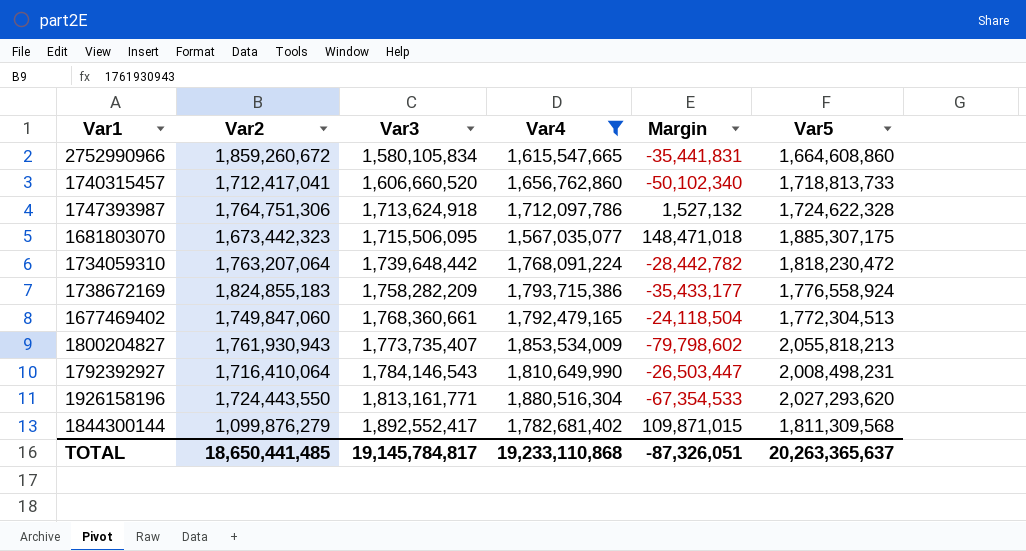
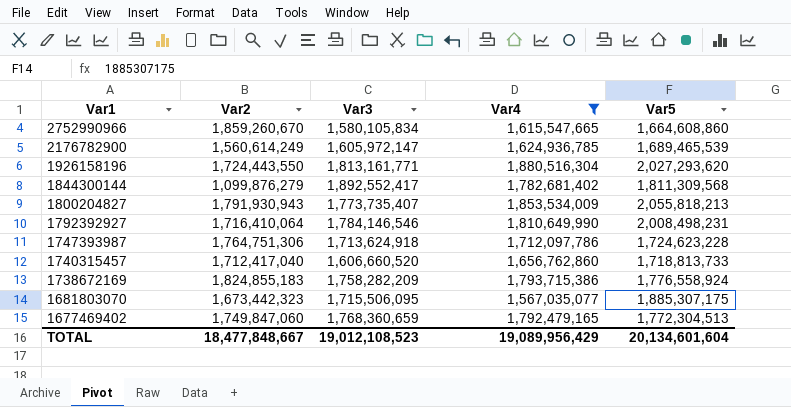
row order: Var3 ascending -> Var1 descending
column Margin | formula: [Var3] - [Var4] -> none
row 1734059310: 1,763,207,064 | 1,739,648,442 | 1,768,091,224 | -28,442,782 | 1,818,230,472 -> none
2752990966 | Var2: 1,859,260,672 -> 1,859,260,670
row 2176782900: none -> 1,560,614,249 | 1,605,972,147 | 1,624,936,785 | 1,689,465,539
1800204827 | Var2: 1,761,930,943 -> 1,791,930,943
1792392927 | Var3: 1,784,146,543 -> 1,784,146,546
1747393987 | Var5: 1,724,622,328 -> 1,724,623,228
1740315457 | Var2: 1,712,417,041 -> 1,712,417,040
1677469402 | Var3: 1,768,360,661 -> 1,768,360,659
TOTAL | Var2: 18,650,441,485 -> 18,477,848,667
TOTAL | Var3: 19,145,784,817 -> 19,012,108,523
TOTAL | Var4: 19,233,110,868 -> 19,089,956,429
TOTAL | Var5: 20,263,365,637 -> 20,134,601,604

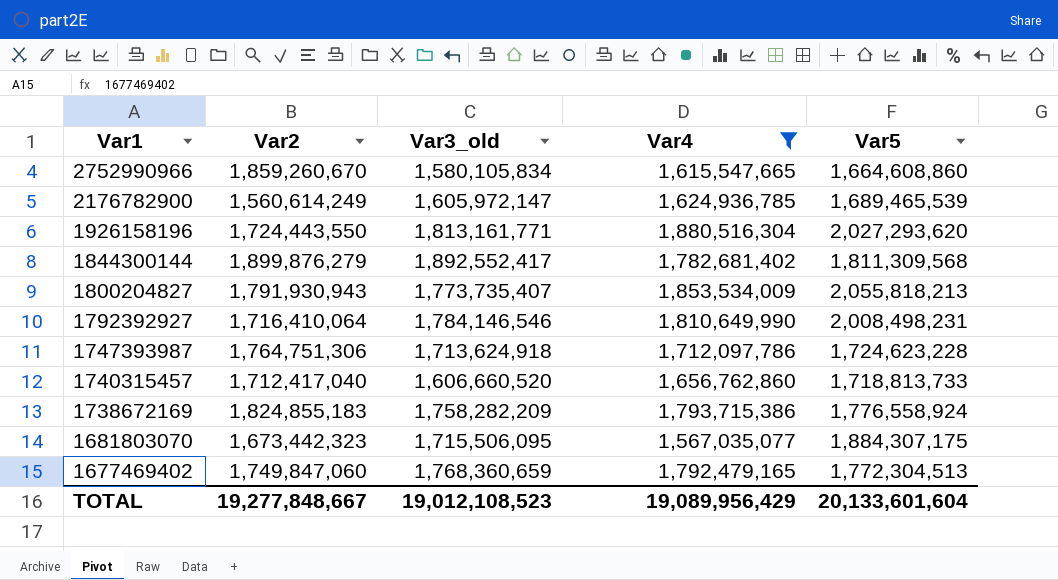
column name: Var3 -> Var3_old
1844300144 | Var2: 1,099,876,279 -> 1,899,876,279
1681803070 | Var5: 1,885,307,175 -> 1,884,307,175
TOTAL | Var2: 18,477,848,667 -> 19,277,848,667
TOTAL | Var5: 20,134,601,604 -> 20,133,601,604

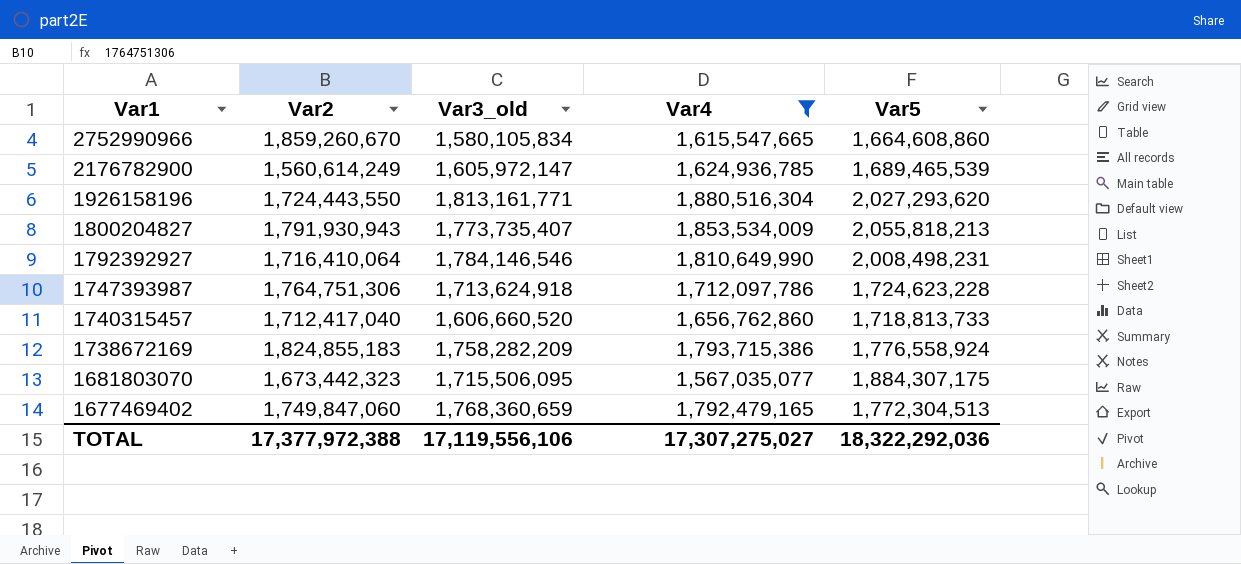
row 1844300144: 1,899,876,279 | 1,892,552,417 | 1,782,681,402 | 1,811,309,568 -> none
TOTAL | Var2: 19,277,848,667 -> 17,377,972,388
TOTAL | Var3_old: 19,012,108,523 -> 17,119,556,106
TOTAL | Var4: 19,089,956,429 -> 17,307,275,027
TOTAL | Var5: 20,133,601,604 -> 18,322,292,036

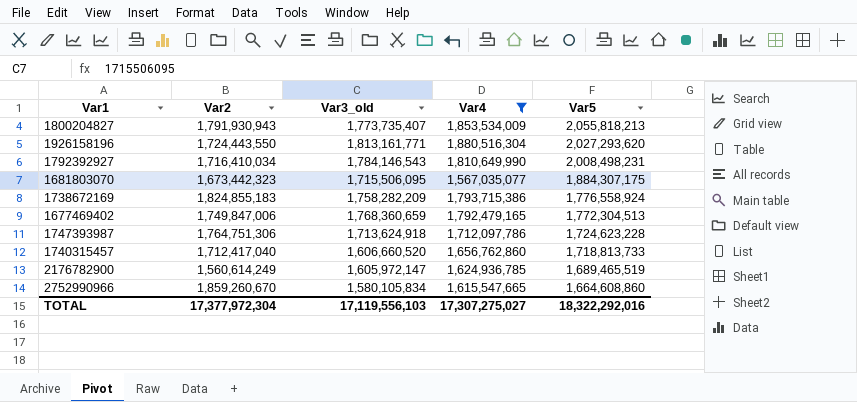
row order: Var1 descending -> Var5 descending
1792392927 | Var2: 1,716,410,064 -> 1,716,410,034
1792392927 | Var3_old: 1,784,146,546 -> 1,784,146,543
1677469402 | Var2: 1,749,847,060 -> 1,749,847,006
2176782900 | Var5: 1,689,465,539 -> 1,689,465,519
TOTAL | Var2: 17,377,972,388 -> 17,377,972,304
TOTAL | Var3_old: 17,119,556,106 -> 17,119,556,103
TOTAL | Var5: 18,322,292,036 -> 18,322,292,016

